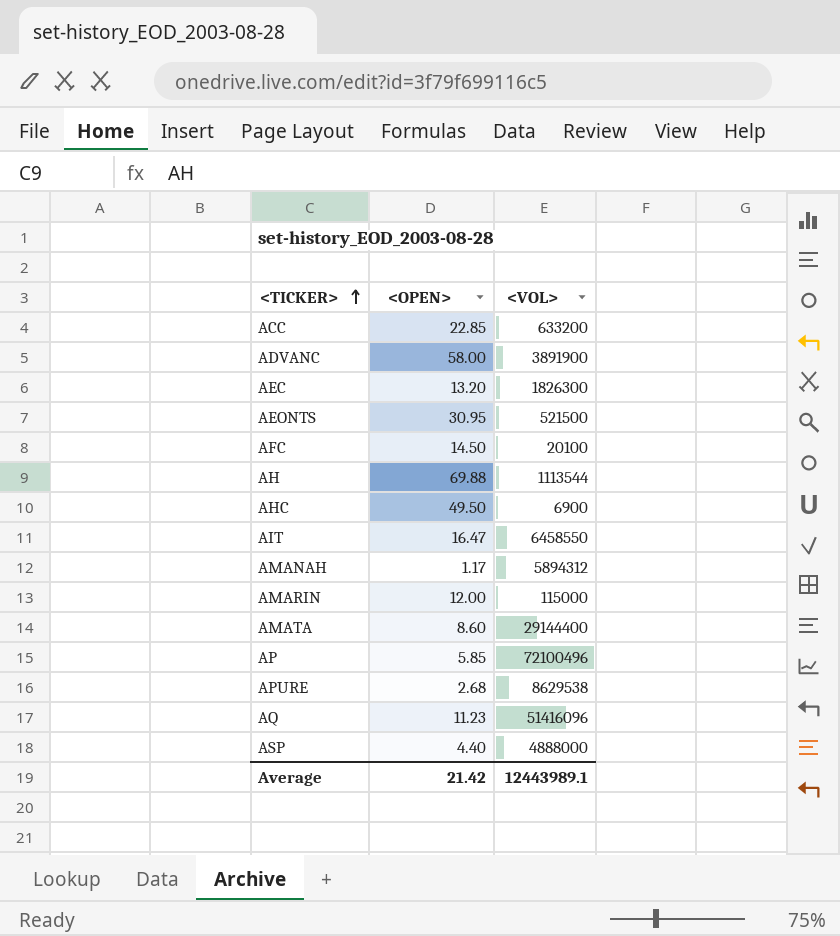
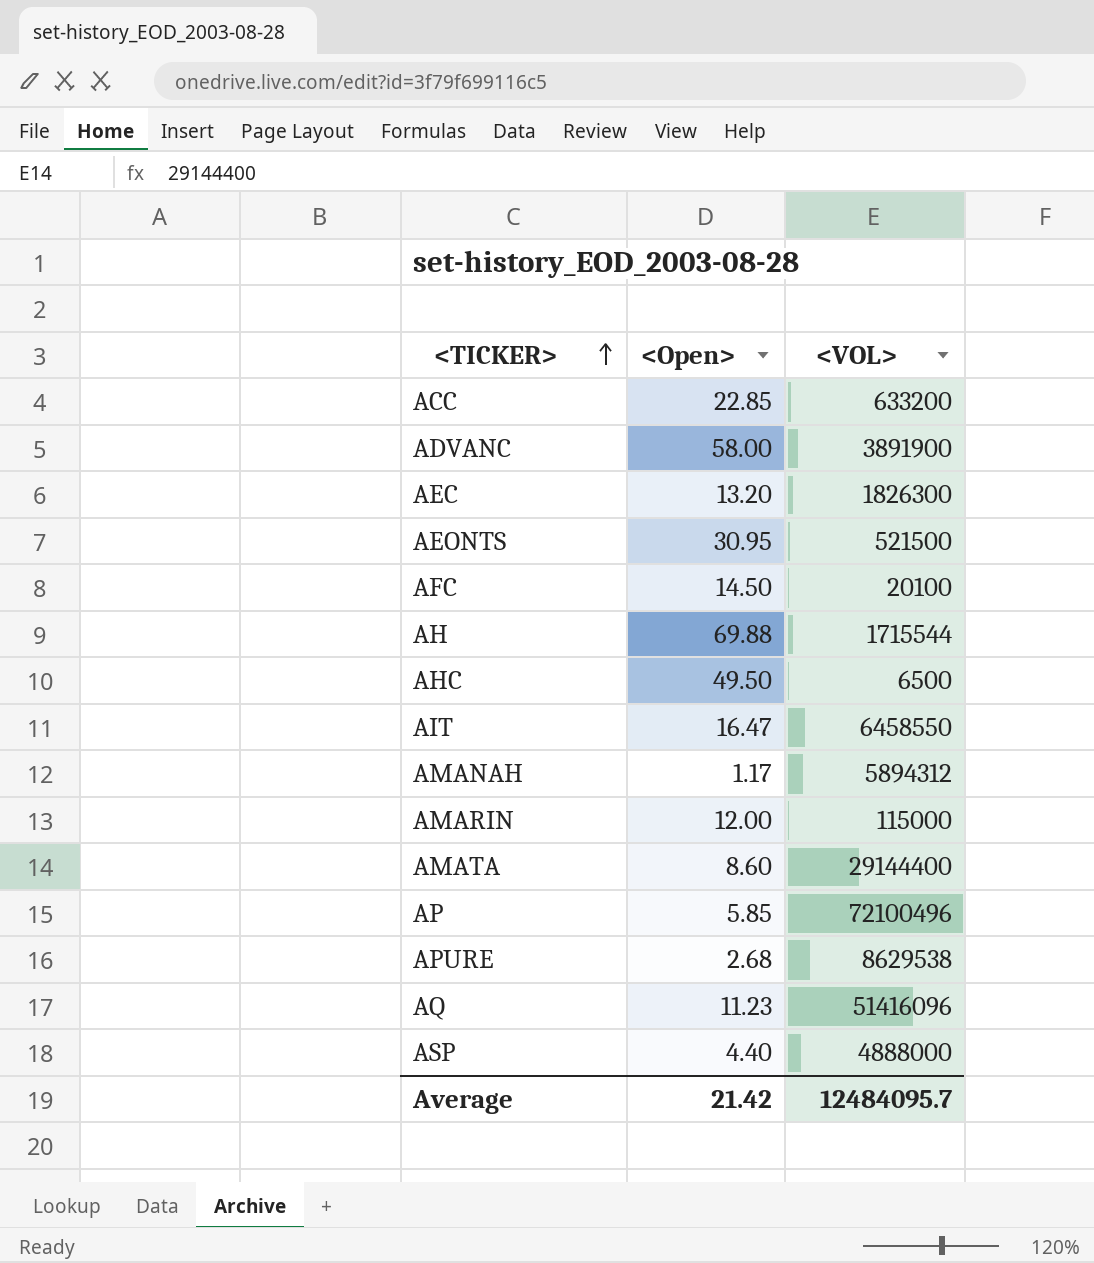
column name: <OPEN> -> <Open>
AH | <VOL>: 1113544 -> 1715544
AHC | <VOL>: 6900 -> 6500
Average | <VOL>: 12443989.1 -> 12484095.7

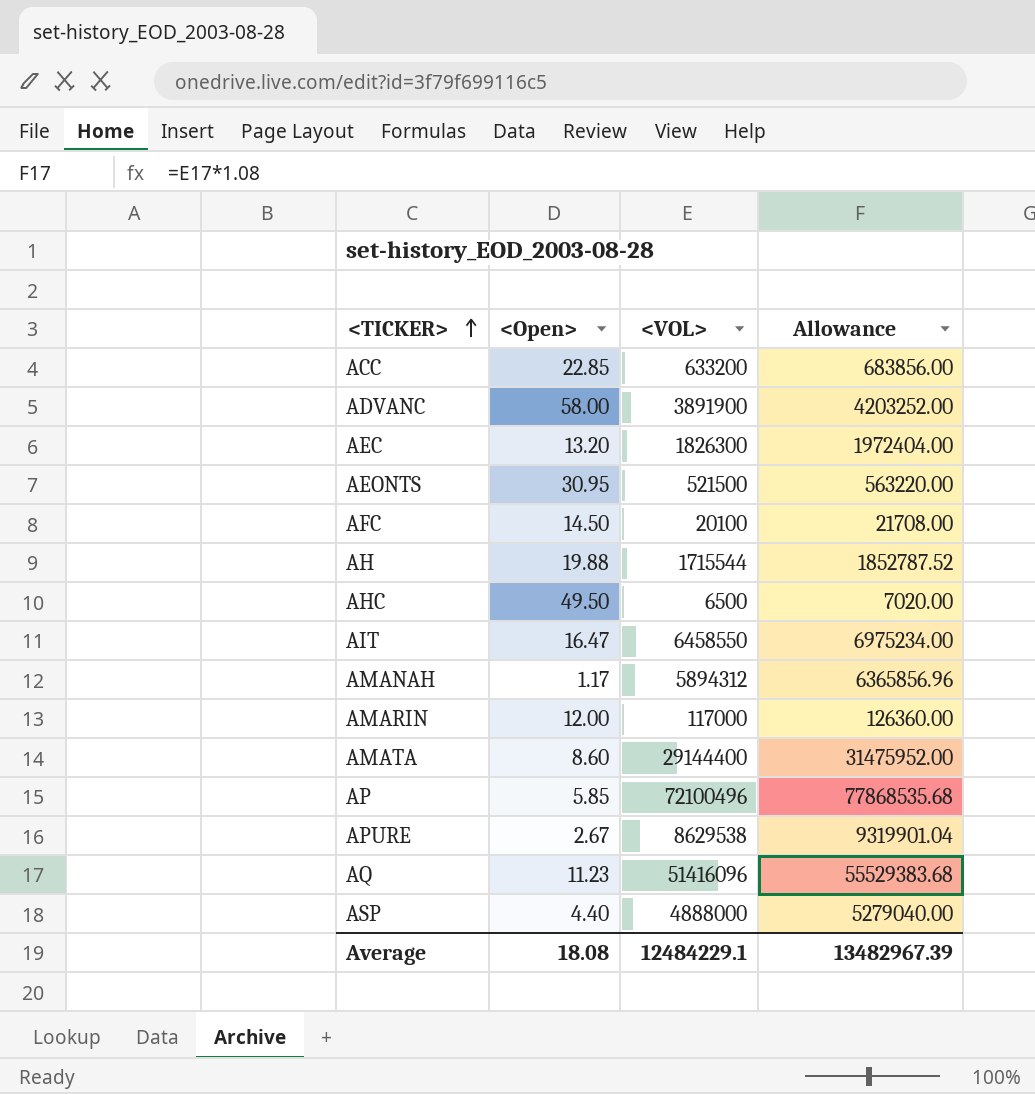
column Allowance | formula: none -> [<VOL>] * 1.08
AH | <Open>: 69.88 -> 19.88
AMARIN | <VOL>: 115000 -> 117000
APURE | <Open>: 2.68 -> 2.67
Average | <Open>: 21.42 -> 18.08
Average | <VOL>: 12484095.7 -> 12484229.1

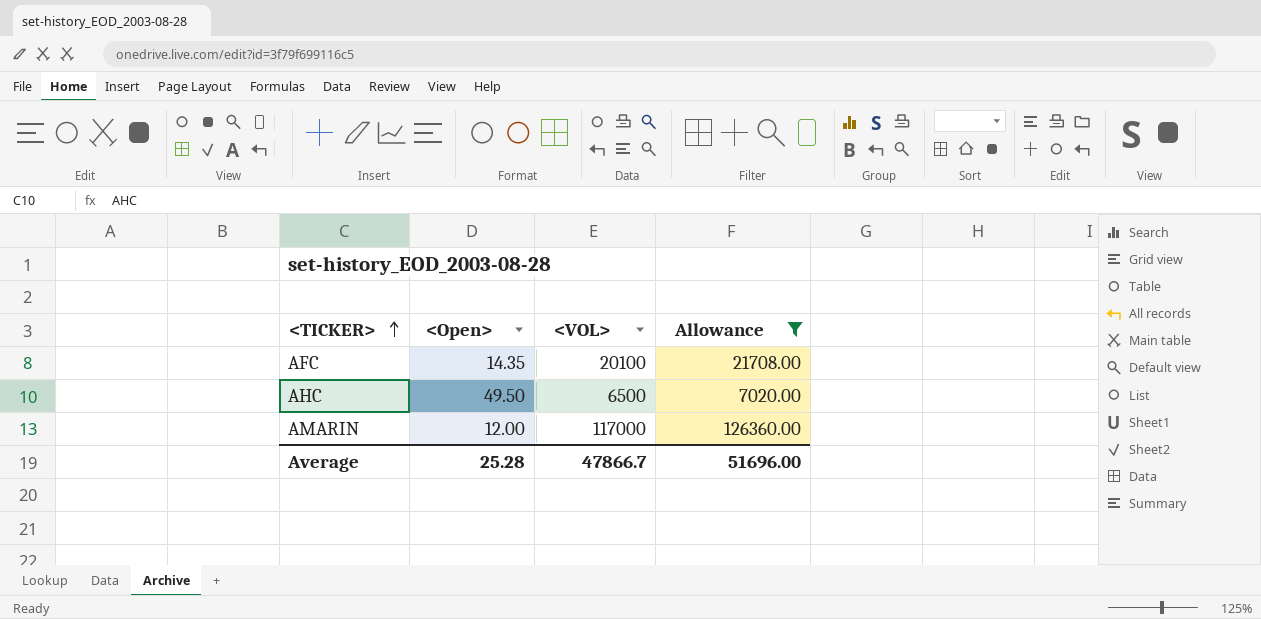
filter: none -> Allowance <= 126360.00
AFC | <Open>: 14.50 -> 14.35
Average | <Open>: 18.08 -> 25.28
Average | <VOL>: 12484229.1 -> 47866.7
Average | Allowance: 13482967.39 -> 51696.00

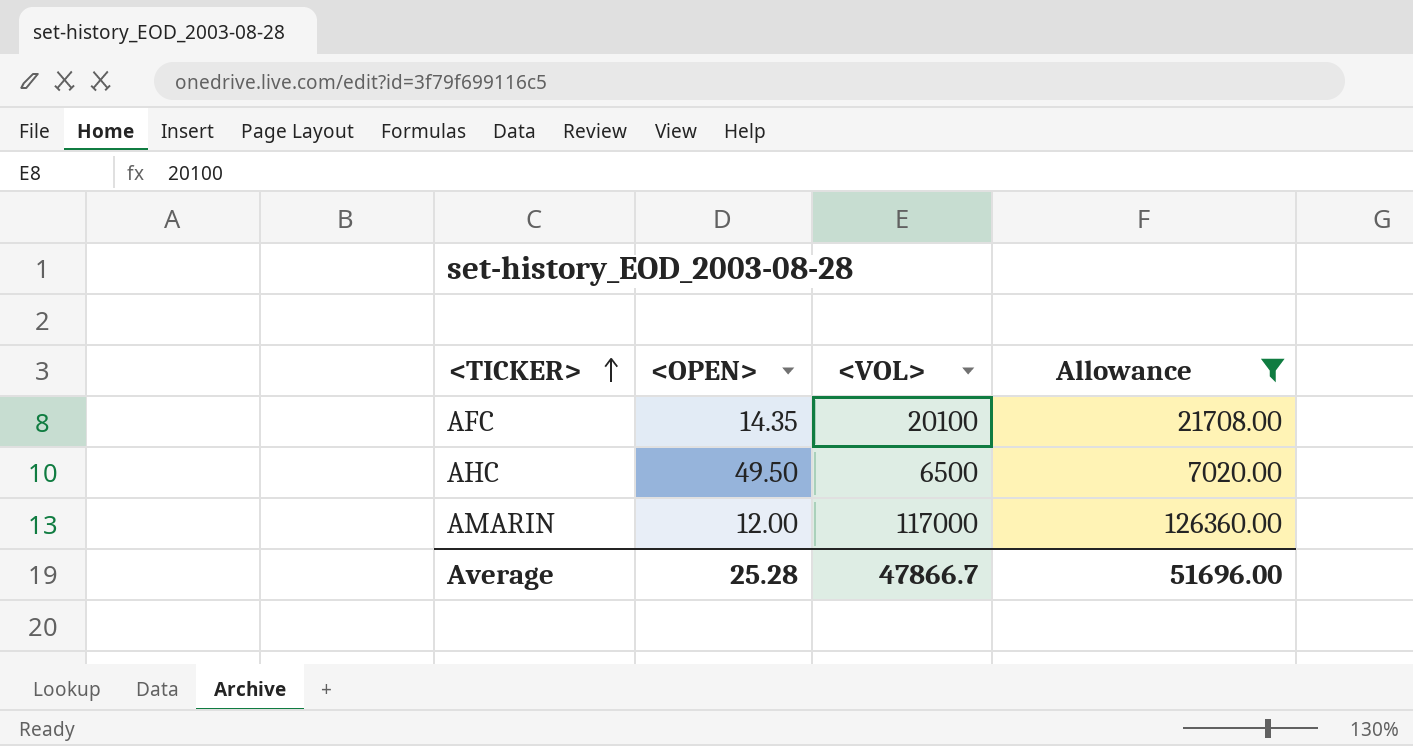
column name: <Open> -> <OPEN>

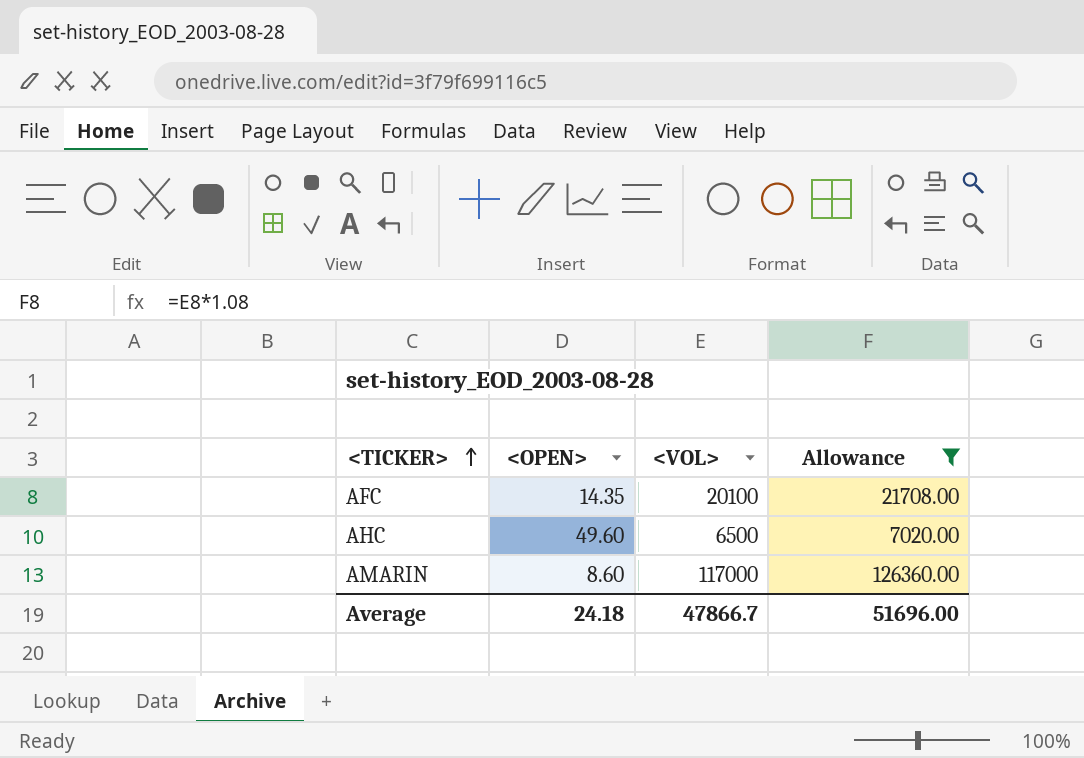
AHC | <OPEN>: 49.50 -> 49.60
AMARIN | <OPEN>: 12.00 -> 8.60
Average | <OPEN>: 25.28 -> 24.18

